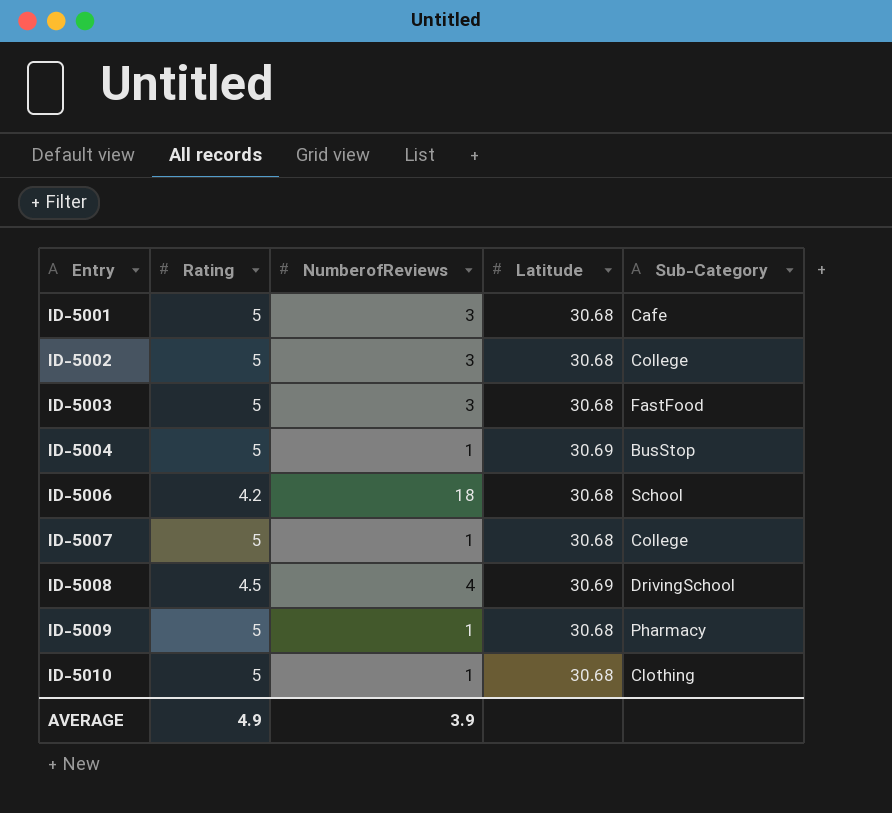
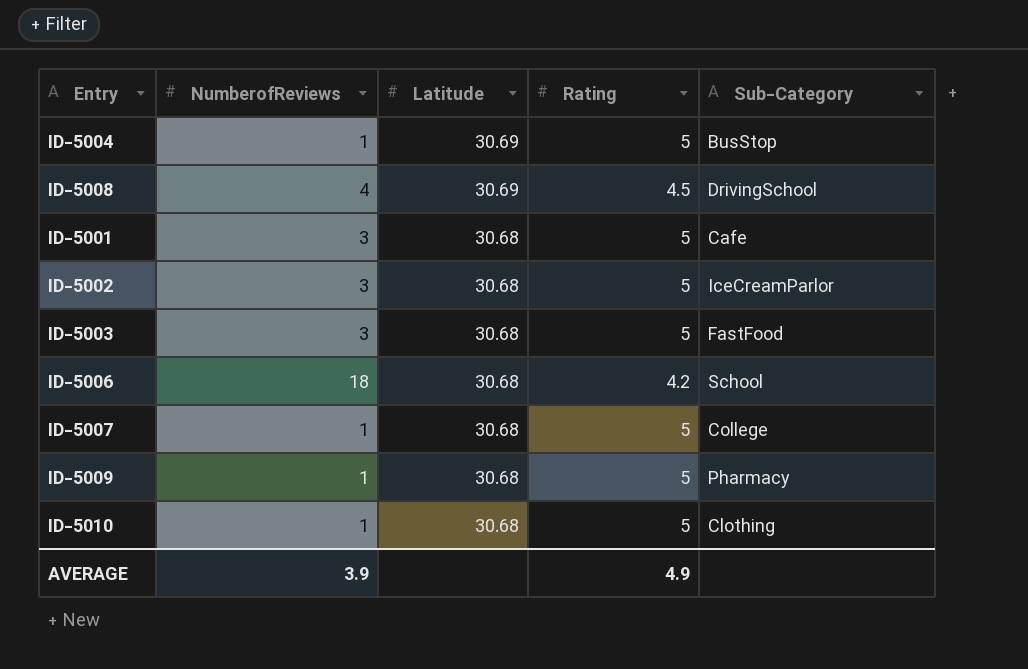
row order: Entry ascending -> Latitude descending
column Rating | position: 2 -> 4
ID-5002 | Sub-Category: College -> IceCreamParlor

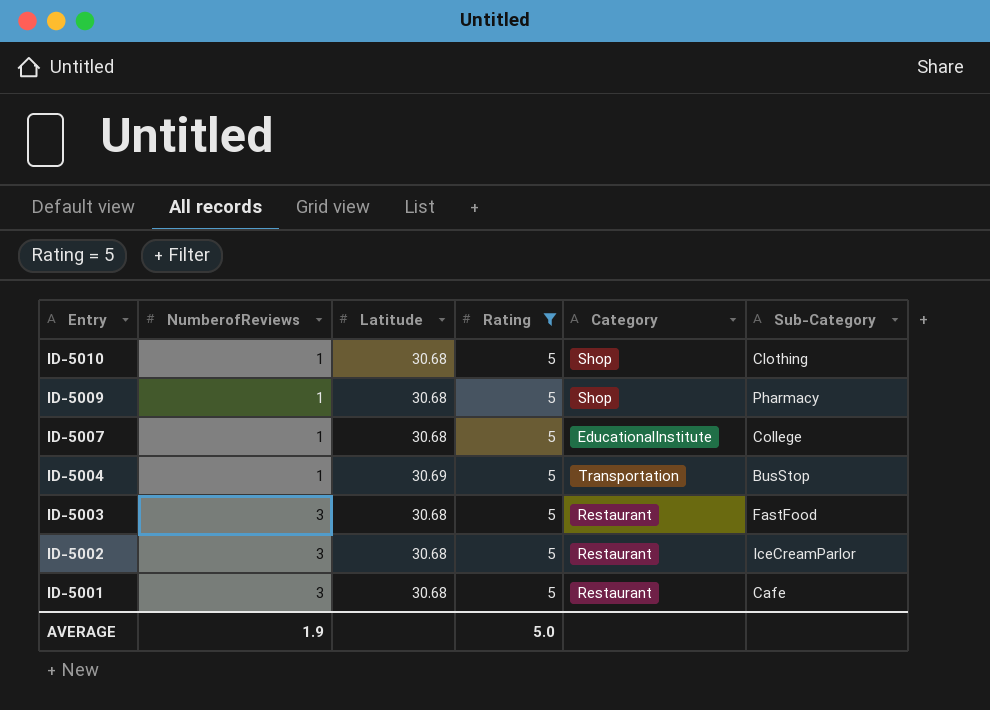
filter: none -> Rating = 5
row order: Latitude descending -> Entry descending
column Category | position: none -> 5
AVERAGE | NumberofReviews: 3.9 -> 1.9
AVERAGE | Rating: 4.9 -> 5.0

